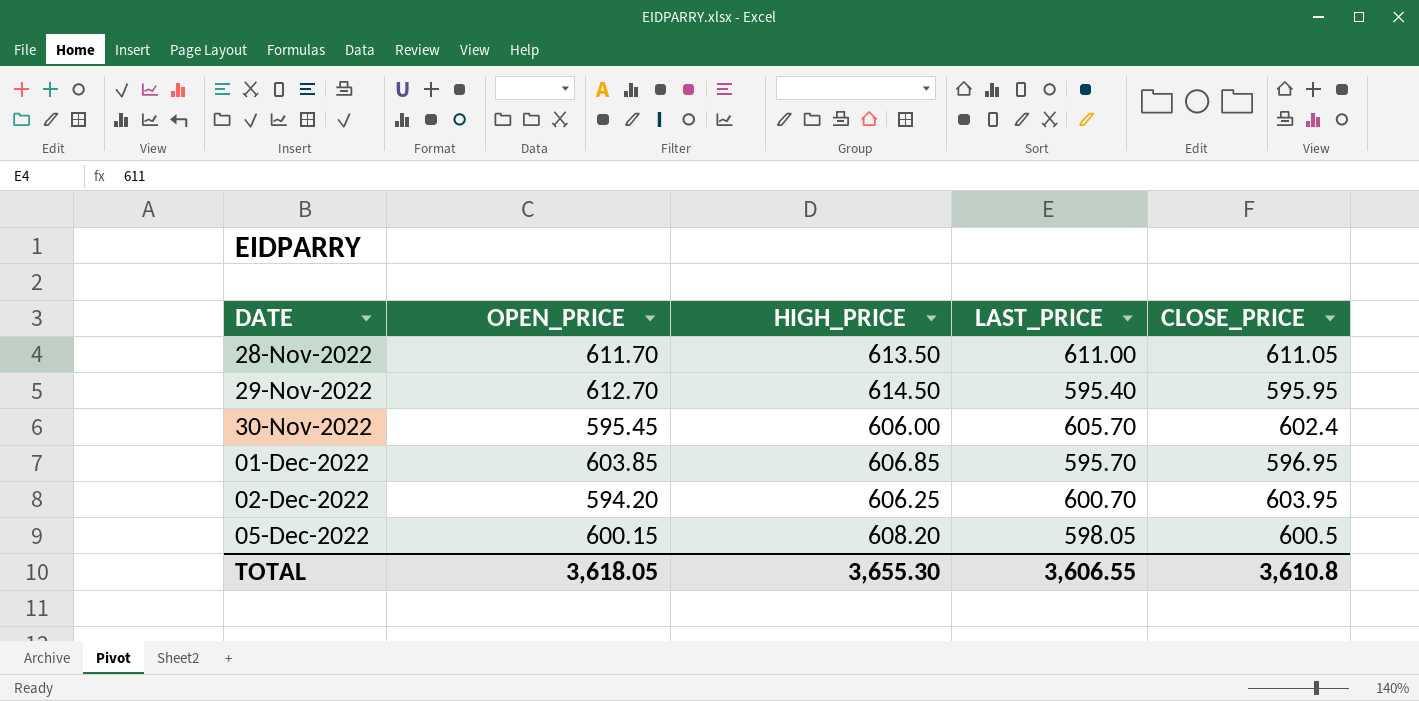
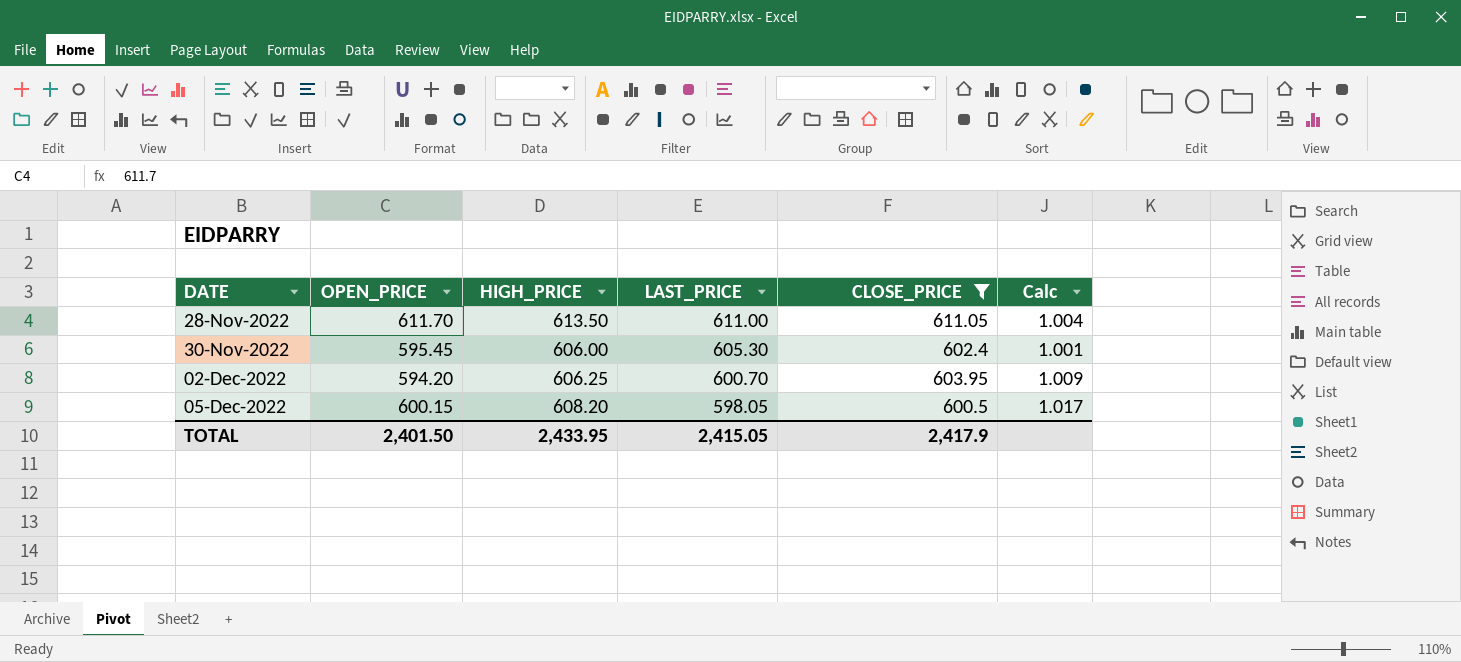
filter: none -> CLOSE_PRICE >= 600.5
column Calc | formula: none -> [HIGH_PRICE] / [LAST_PRICE]
30-Nov-2022 | LAST_PRICE: 605.70 -> 605.30
TOTAL | OPEN_PRICE: 3,618.05 -> 2,401.50
TOTAL | HIGH_PRICE: 3,655.30 -> 2,433.95
TOTAL | LAST_PRICE: 3,606.55 -> 2,415.05
TOTAL | CLOSE_PRICE: 3,610.8 -> 2,417.9

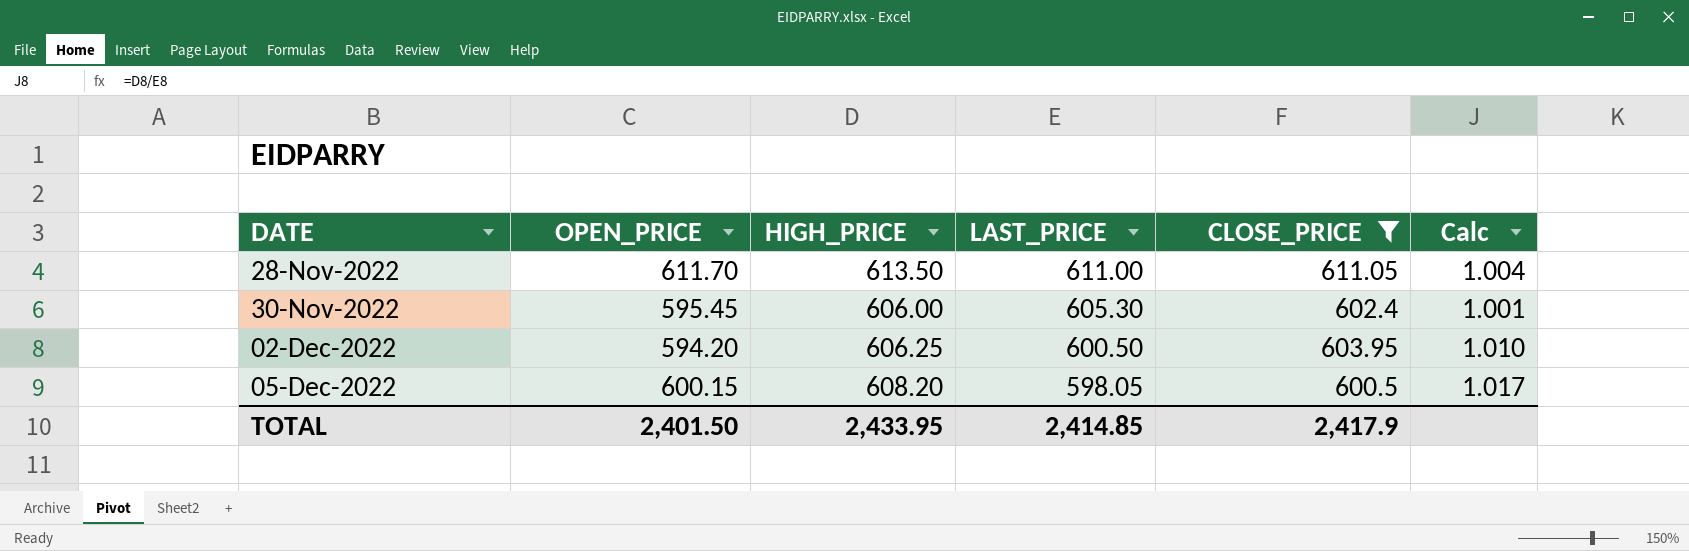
02-Dec-2022 | LAST_PRICE: 600.70 -> 600.50
02-Dec-2022 | Calc: 1.009 -> 1.010
TOTAL | LAST_PRICE: 2,415.05 -> 2,414.85

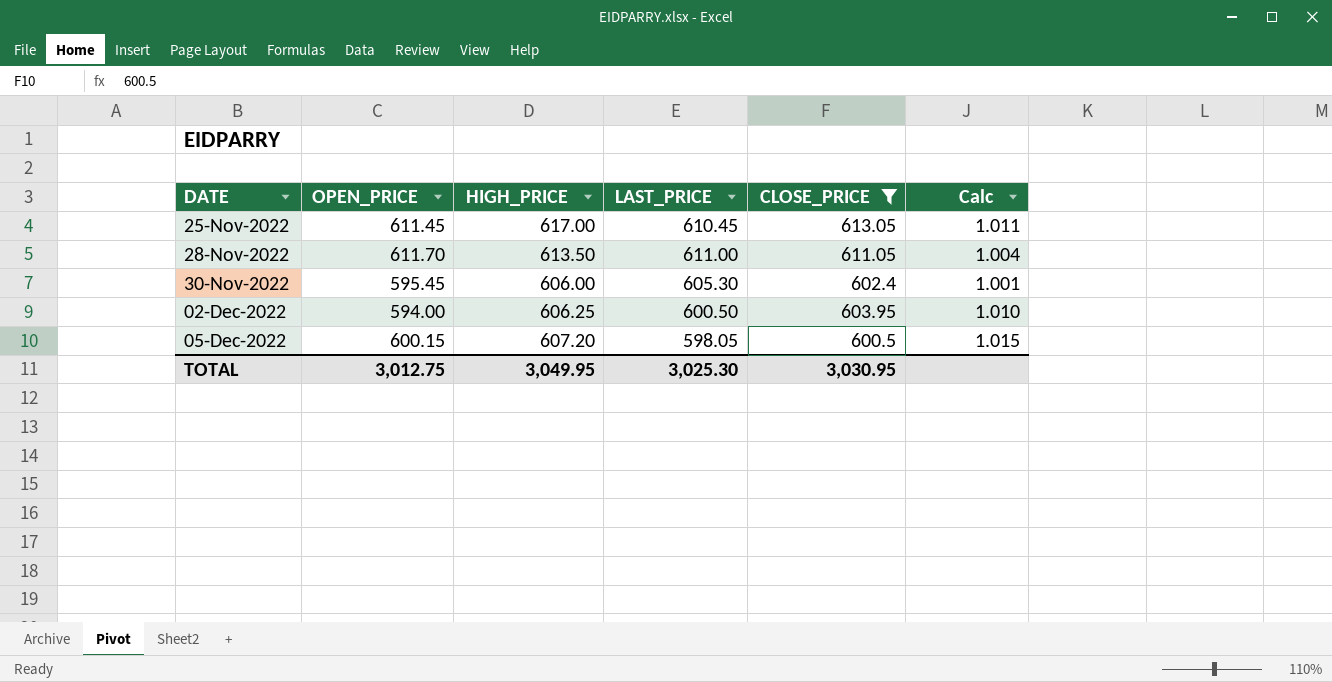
row 25-Nov-2022: none -> 611.45 | 617.00 | 610.45 | 613.05 | 1.011
02-Dec-2022 | OPEN_PRICE: 594.20 -> 594.00
05-Dec-2022 | HIGH_PRICE: 608.20 -> 607.20
05-Dec-2022 | Calc: 1.017 -> 1.015
TOTAL | OPEN_PRICE: 2,401.50 -> 3,012.75
TOTAL | HIGH_PRICE: 2,433.95 -> 3,049.95
TOTAL | LAST_PRICE: 2,414.85 -> 3,025.30
TOTAL | CLOSE_PRICE: 2,417.9 -> 3,030.95

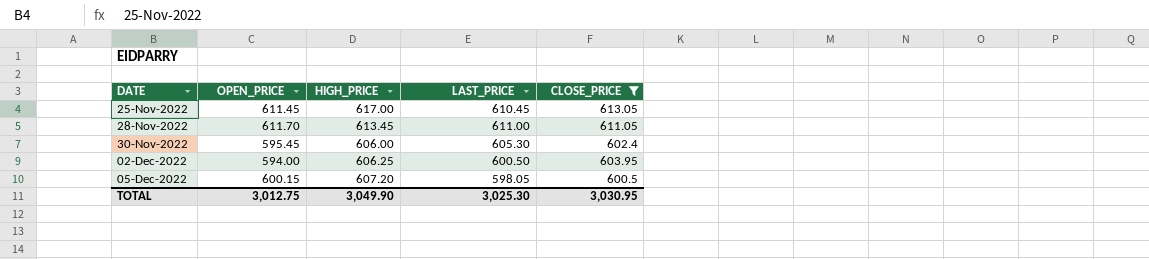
column Calc | formula: [HIGH_PRICE] / [LAST_PRICE] -> none
28-Nov-2022 | HIGH_PRICE: 613.50 -> 613.45
TOTAL | HIGH_PRICE: 3,049.95 -> 3,049.90

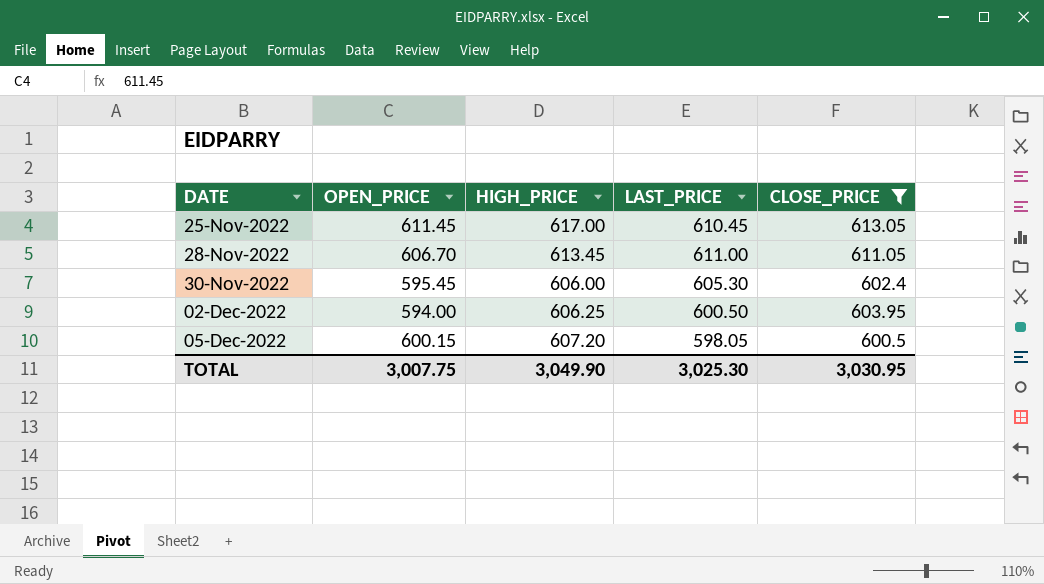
28-Nov-2022 | OPEN_PRICE: 611.70 -> 606.70
TOTAL | OPEN_PRICE: 3,012.75 -> 3,007.75

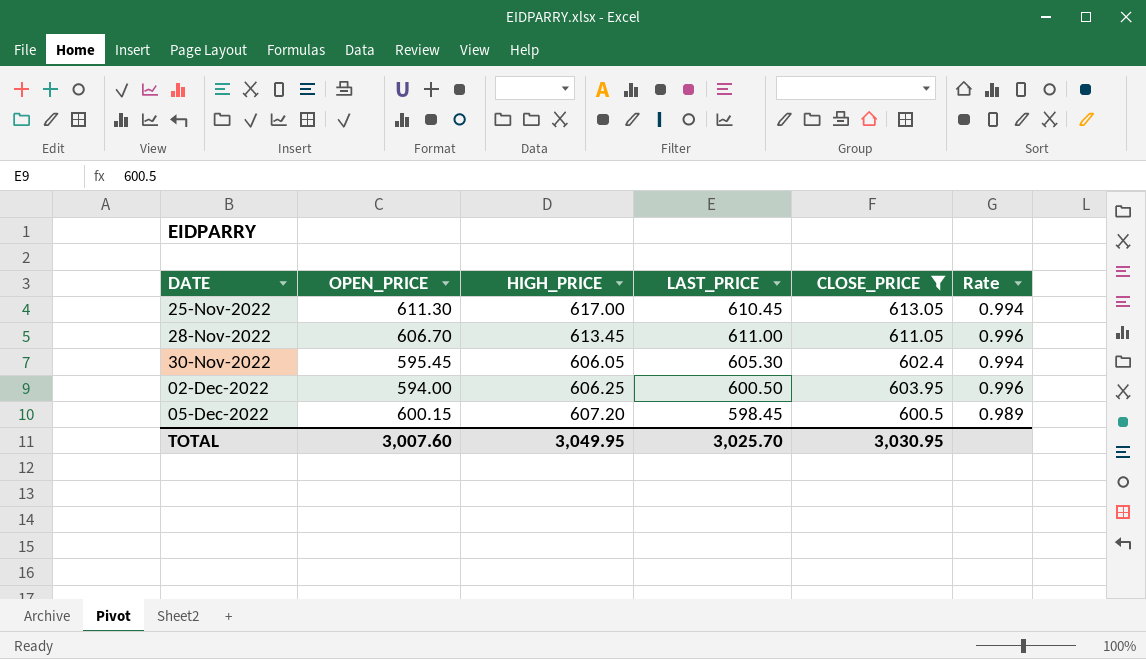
column Rate | formula: none -> [CLOSE_PRICE] / [HIGH_PRICE]
25-Nov-2022 | OPEN_PRICE: 611.45 -> 611.30
30-Nov-2022 | HIGH_PRICE: 606.00 -> 606.05
05-Dec-2022 | LAST_PRICE: 598.05 -> 598.45
TOTAL | OPEN_PRICE: 3,007.75 -> 3,007.60
TOTAL | HIGH_PRICE: 3,049.90 -> 3,049.95
TOTAL | LAST_PRICE: 3,025.30 -> 3,025.70

